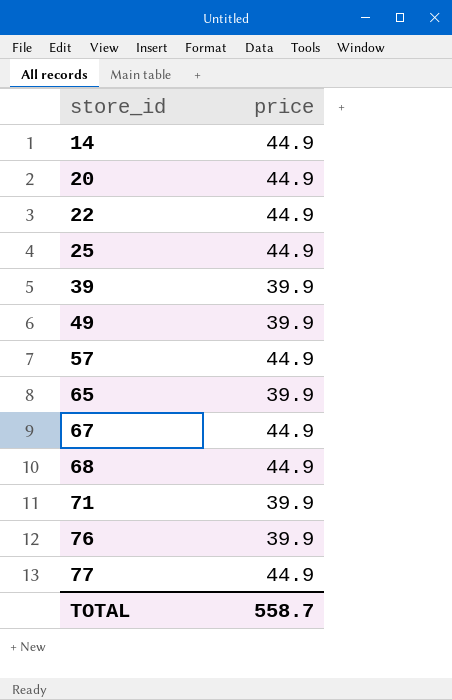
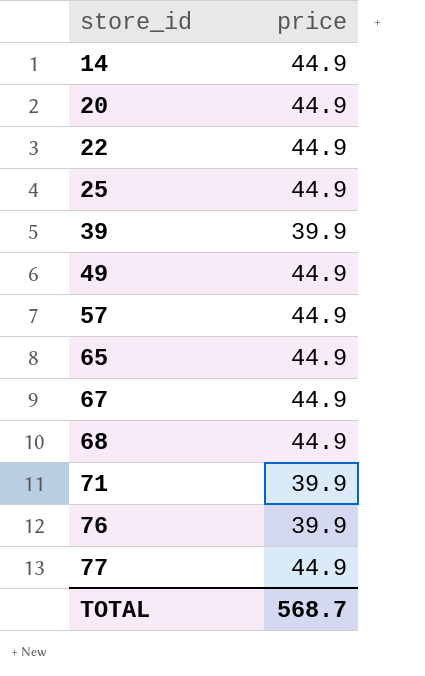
49 | price: 39.9 -> 44.9
65 | price: 39.9 -> 44.9
TOTAL | price: 558.7 -> 568.7

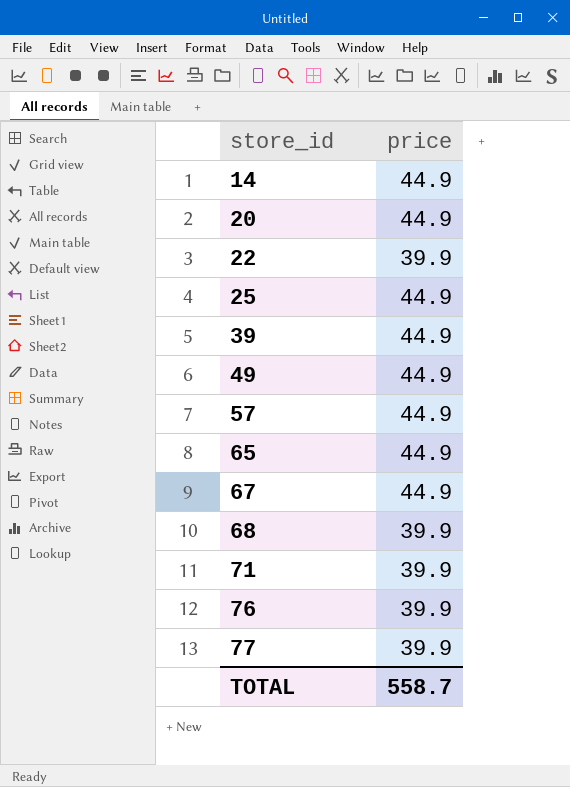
22 | price: 44.9 -> 39.9
39 | price: 39.9 -> 44.9
68 | price: 44.9 -> 39.9
77 | price: 44.9 -> 39.9
TOTAL | price: 568.7 -> 558.7

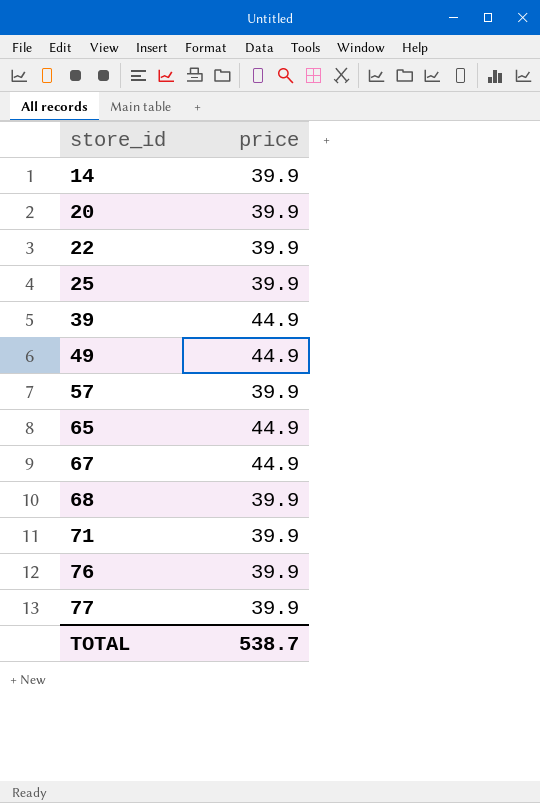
14 | price: 44.9 -> 39.9
20 | price: 44.9 -> 39.9
25 | price: 44.9 -> 39.9
57 | price: 44.9 -> 39.9
TOTAL | price: 558.7 -> 538.7

